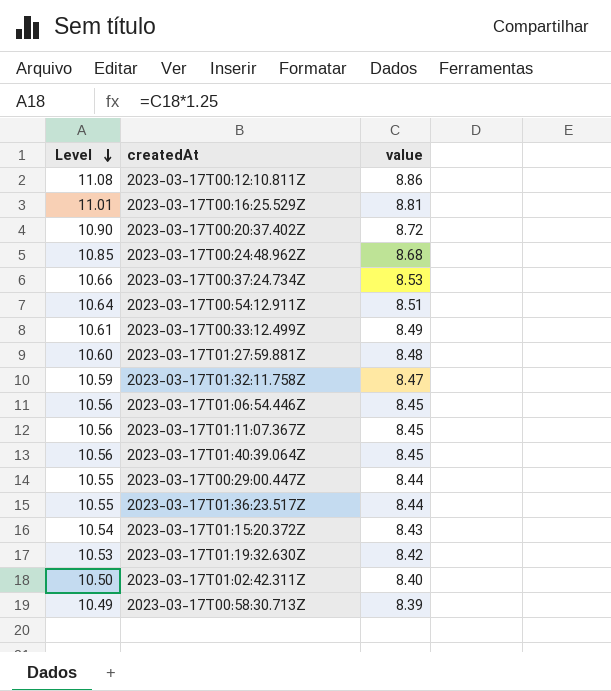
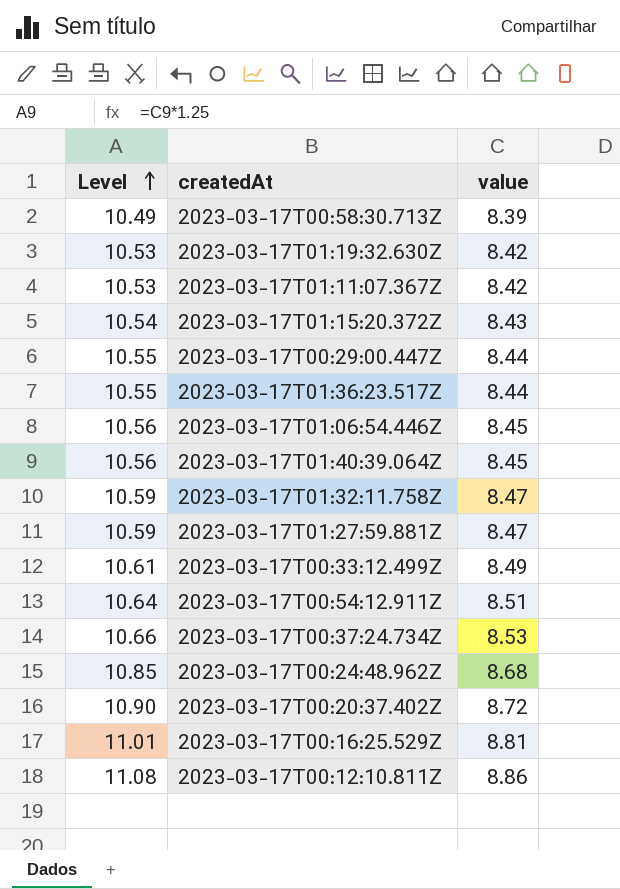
row order: Level descending -> Level ascending
row 2023-03-17T01:02:42.311Z: 10.50 | 8.40 -> none
2023-03-17T01:11:07.367Z | Level: 10.56 -> 10.53
2023-03-17T01:11:07.367Z | value: 8.45 -> 8.42
2023-03-17T01:27:59.881Z | Level: 10.60 -> 10.59
2023-03-17T01:27:59.881Z | value: 8.48 -> 8.47

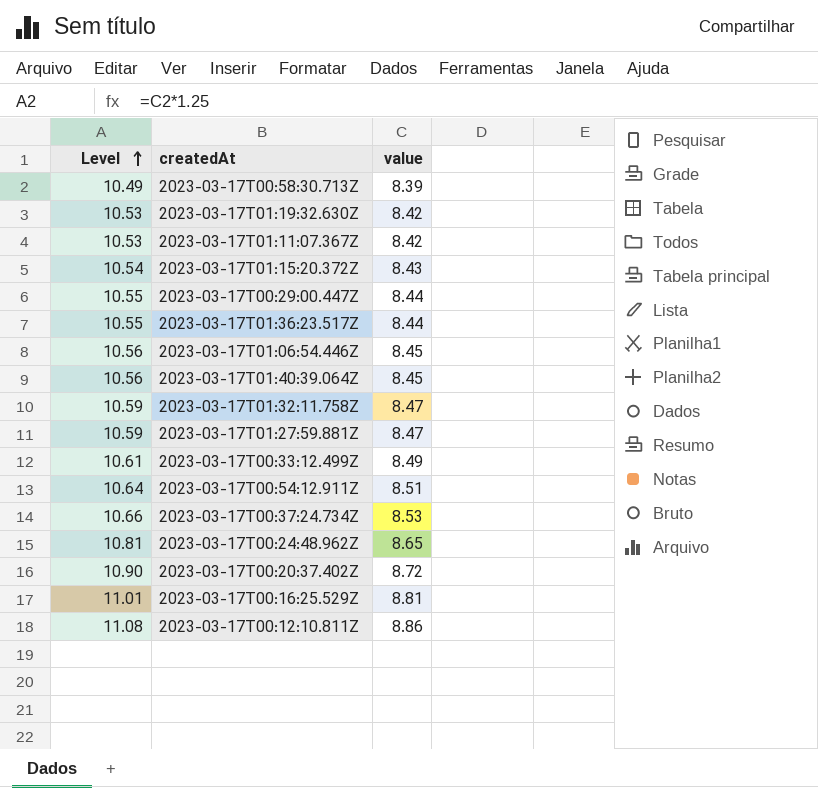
2023-03-17T00:24:48.962Z | Level: 10.85 -> 10.81
2023-03-17T00:24:48.962Z | value: 8.68 -> 8.65

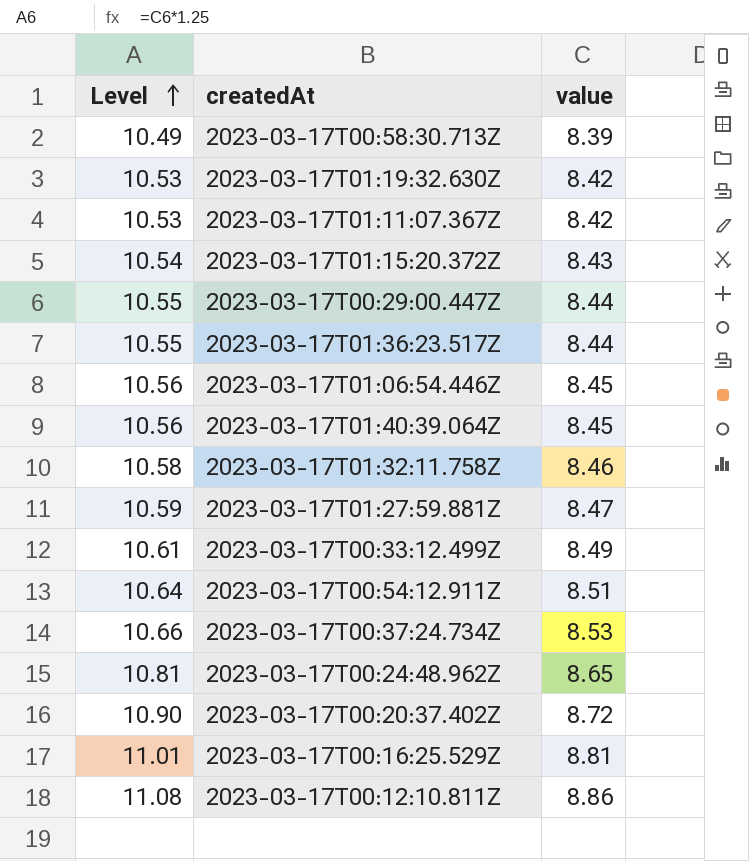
2023-03-17T01:32:11.758Z | Level: 10.59 -> 10.58
2023-03-17T01:32:11.758Z | value: 8.47 -> 8.46

